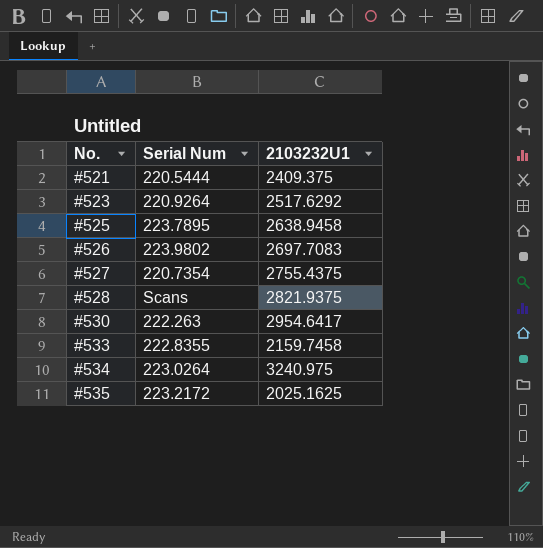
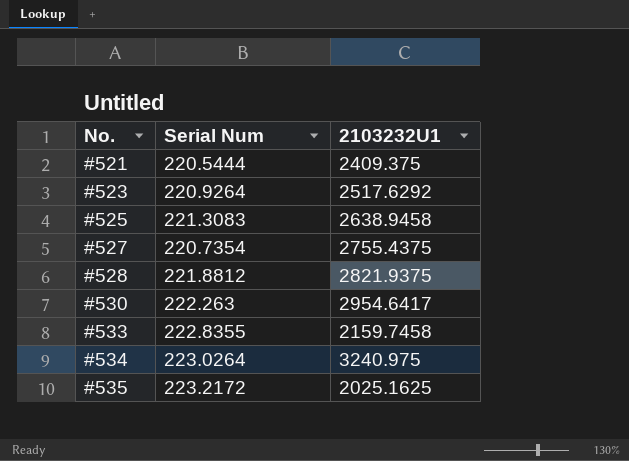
row #526: 223.9802 | 2697.7083 -> none
#525 | Serial Num: 223.7895 -> 221.3083
#528 | Serial Num: Scans -> 221.8812

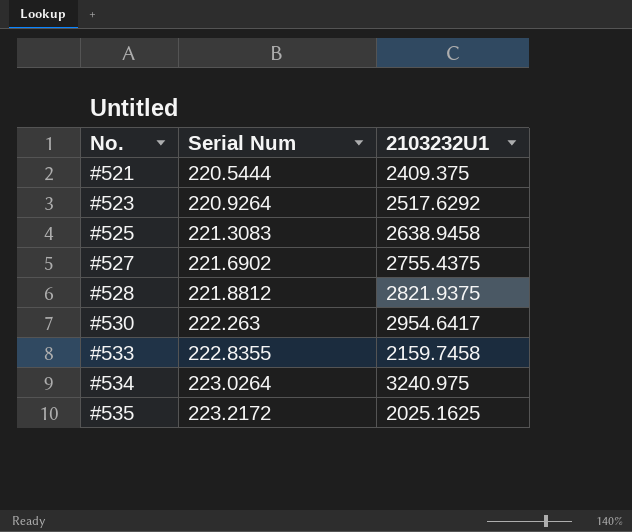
#527 | Serial Num: 220.7354 -> 221.6902

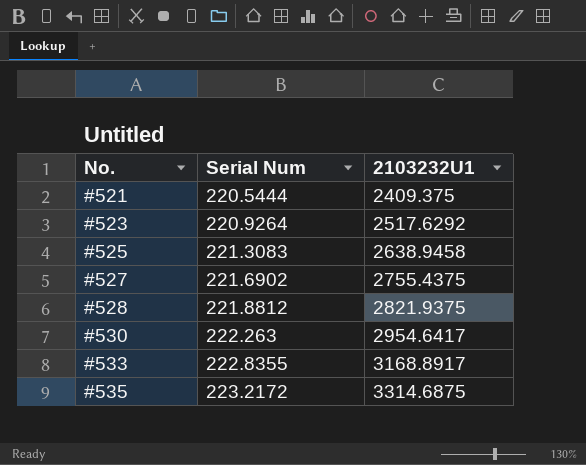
row #534: 223.0264 | 3240.975 -> none
#533 | 2103232U1: 2159.7458 -> 3168.8917
#535 | 2103232U1: 2025.1625 -> 3314.6875

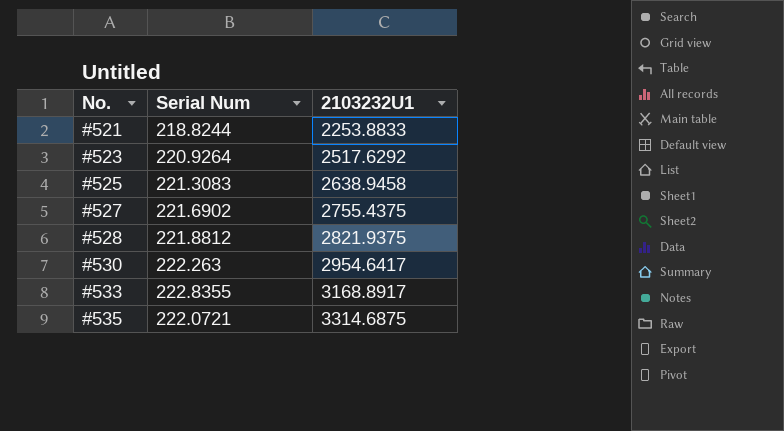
#521 | Serial Num: 220.5444 -> 218.8244
#521 | 2103232U1: 2409.375 -> 2253.8833
#535 | Serial Num: 223.2172 -> 222.0721

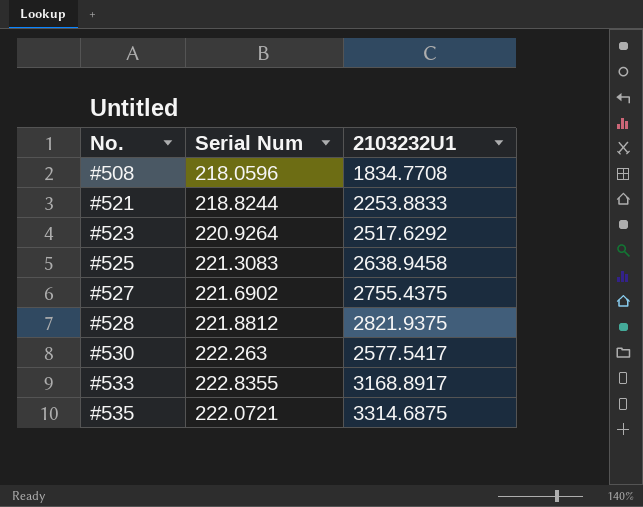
row #508: none -> 218.0596 | 1834.7708
#530 | 2103232U1: 2954.6417 -> 2577.5417

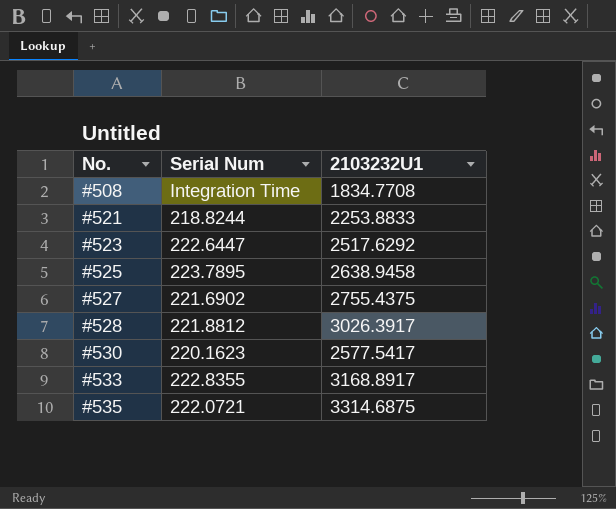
#508 | Serial Num: 218.0596 -> Integration Time
#523 | Serial Num: 220.9264 -> 222.6447
#525 | Serial Num: 221.3083 -> 223.7895
#528 | 2103232U1: 2821.9375 -> 3026.3917
#530 | Serial Num: 222.263 -> 220.1623

